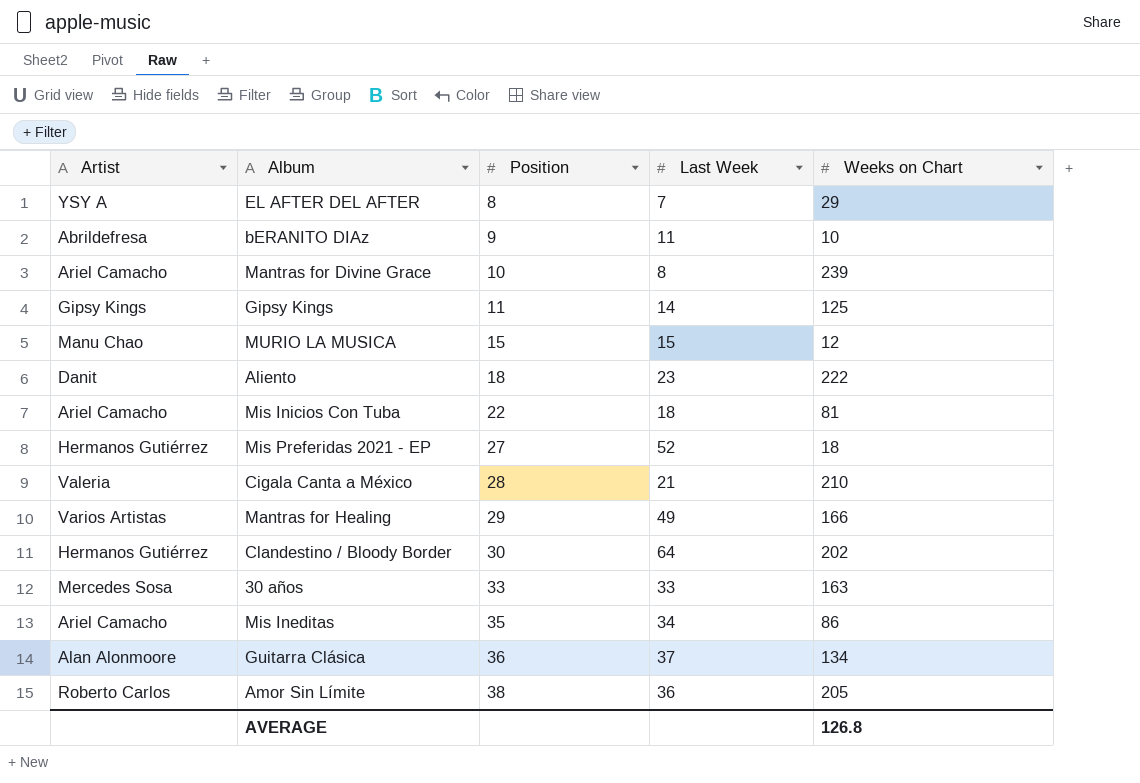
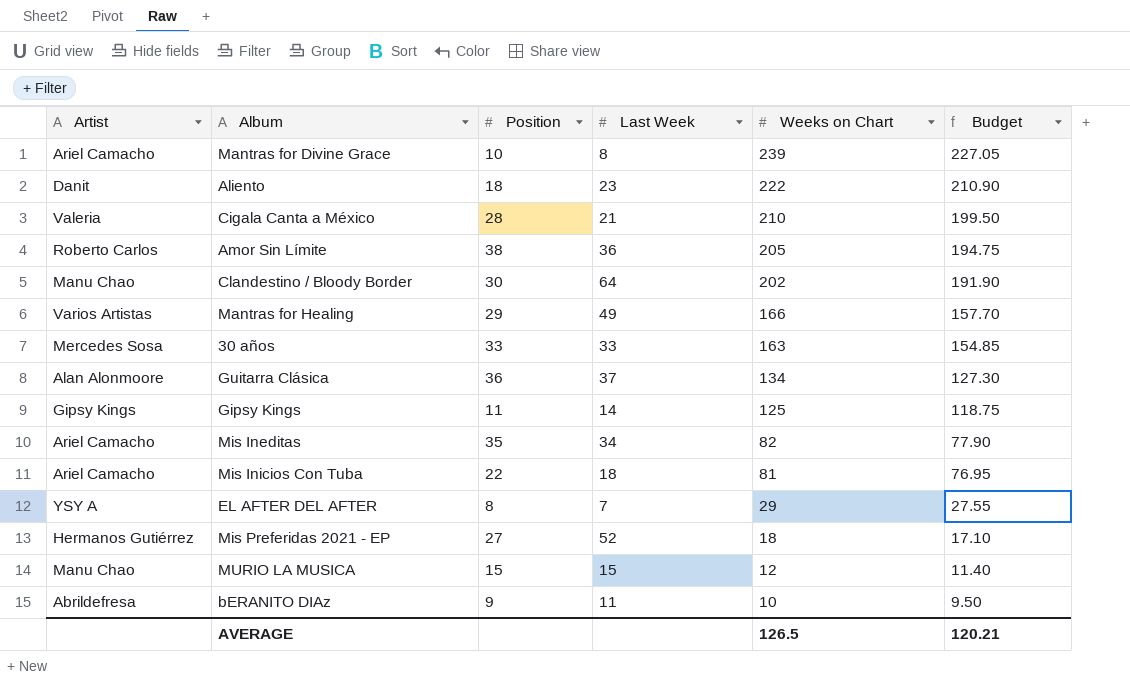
row order: Position ascending -> Weeks on Chart descending
column Budget | formula: none -> [Weeks on Chart] * 0.95
Clandestino / Bloody Border | Artist: Hermanos Gutiérrez -> Manu Chao
Mis Ineditas | Weeks on Chart: 86 -> 82
AVERAGE | Weeks on Chart: 126.8 -> 126.5

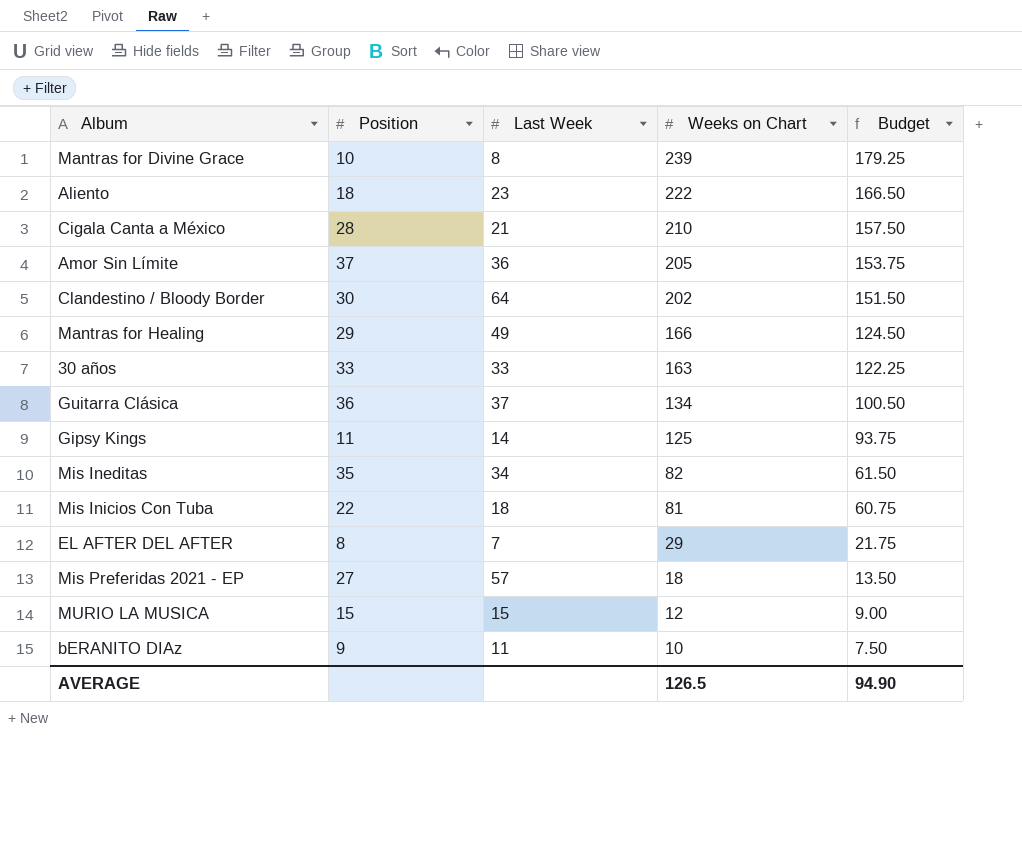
column Artist | position: 1 -> none
column Budget | formula: [Weeks on Chart] * 0.95 -> [Weeks on Chart] * 0.75
Amor Sin Límite | Position: 38 -> 37
Mis Preferidas 2021 - EP | Last Week: 52 -> 57
AVERAGE | Budget: 120.21 -> 94.90

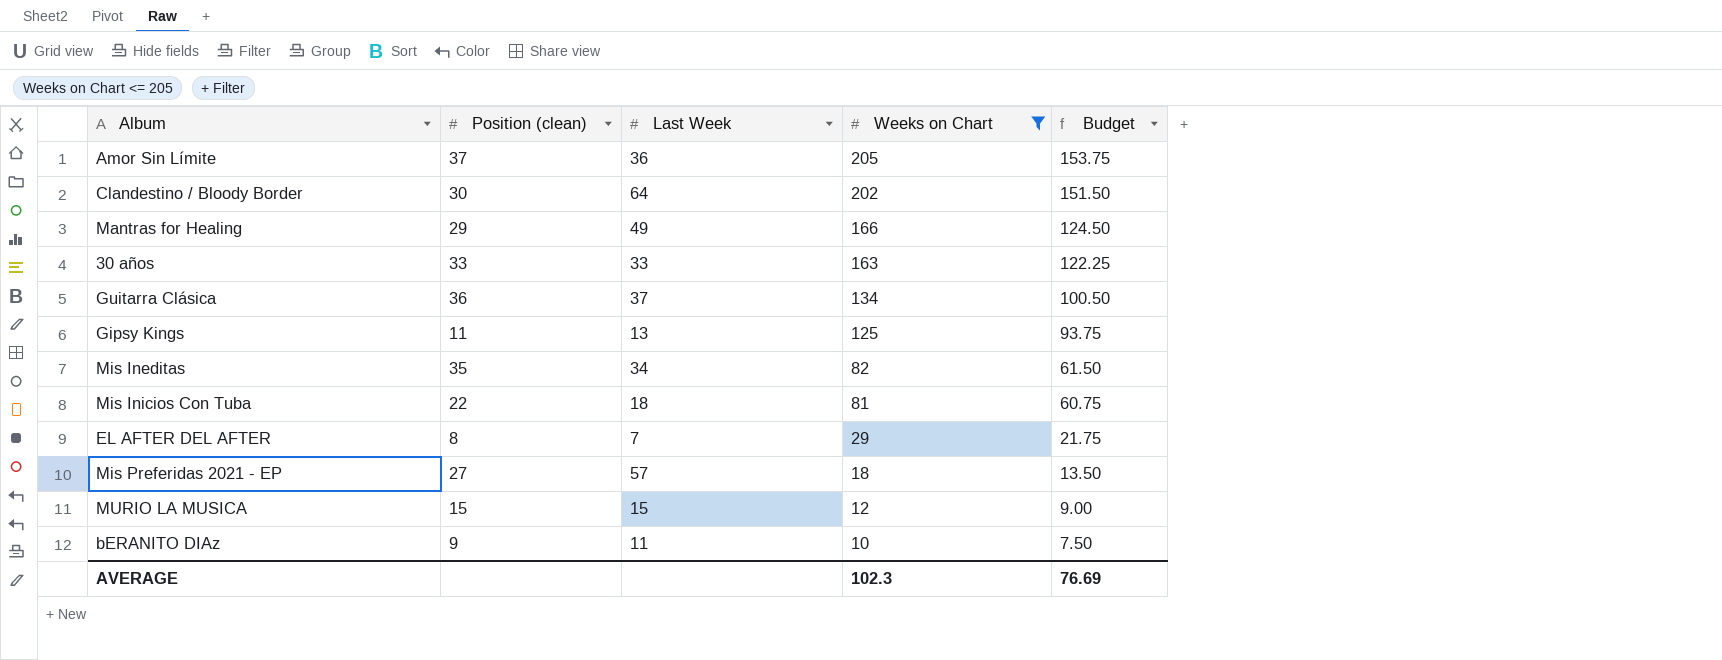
filter: none -> Weeks on Chart <= 205
column name: Position -> Position (clean)
Gipsy Kings | Last Week: 14 -> 13
AVERAGE | Weeks on Chart: 126.5 -> 102.3
AVERAGE | Budget: 94.90 -> 76.69

